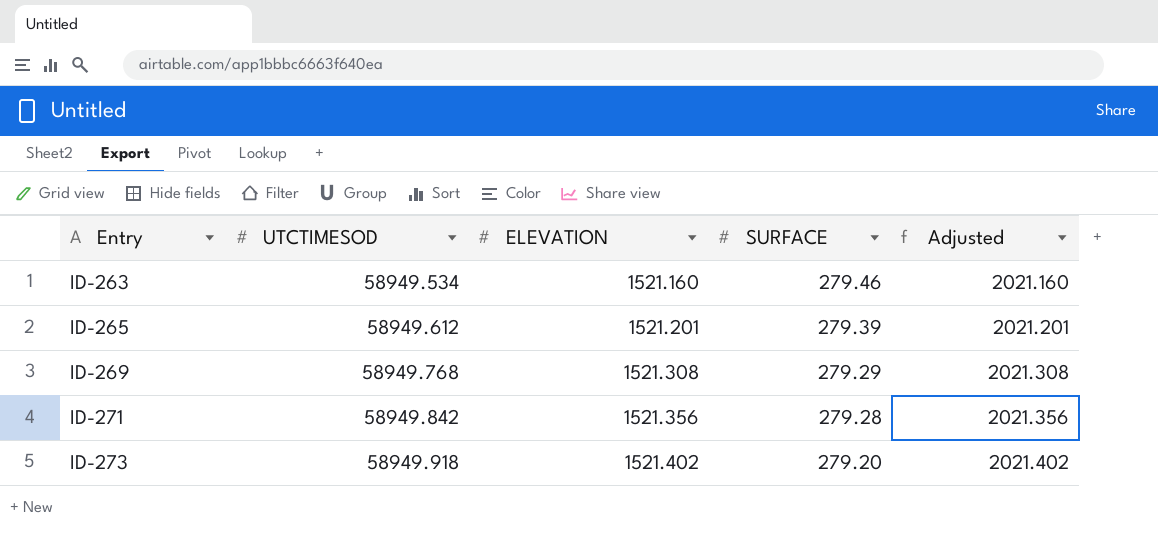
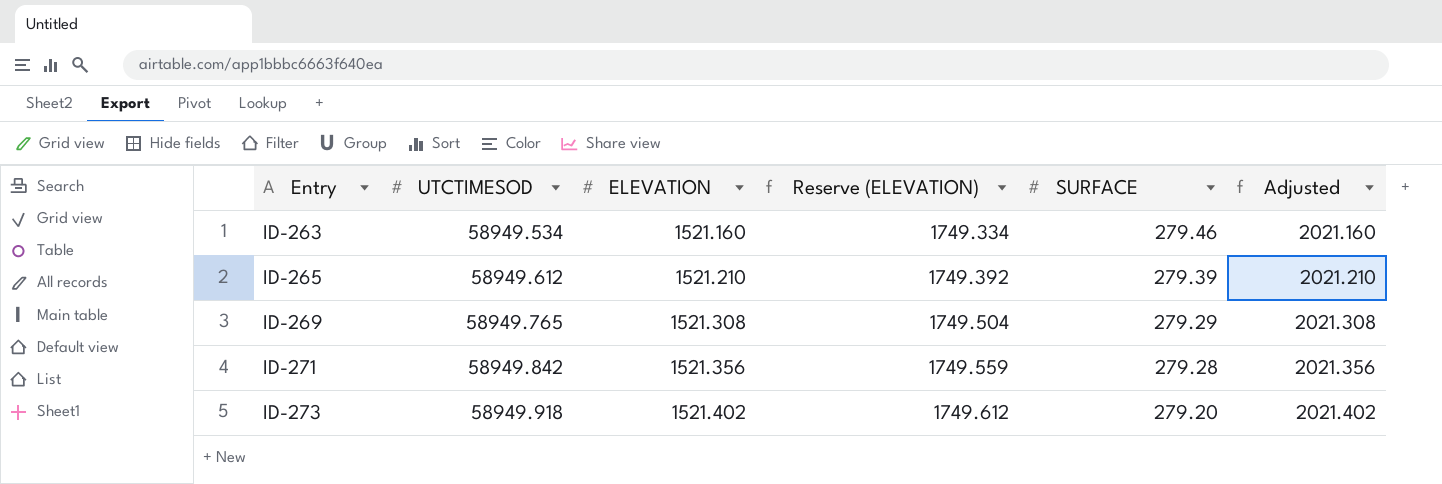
column Reserve (ELEVATION) | formula: none -> [ELEVATION] * 1.15
ID-265 | ELEVATION: 1521.201 -> 1521.210
ID-265 | Adjusted: 2021.201 -> 2021.210
ID-269 | UTCTIMESOD: 58949.768 -> 58949.765

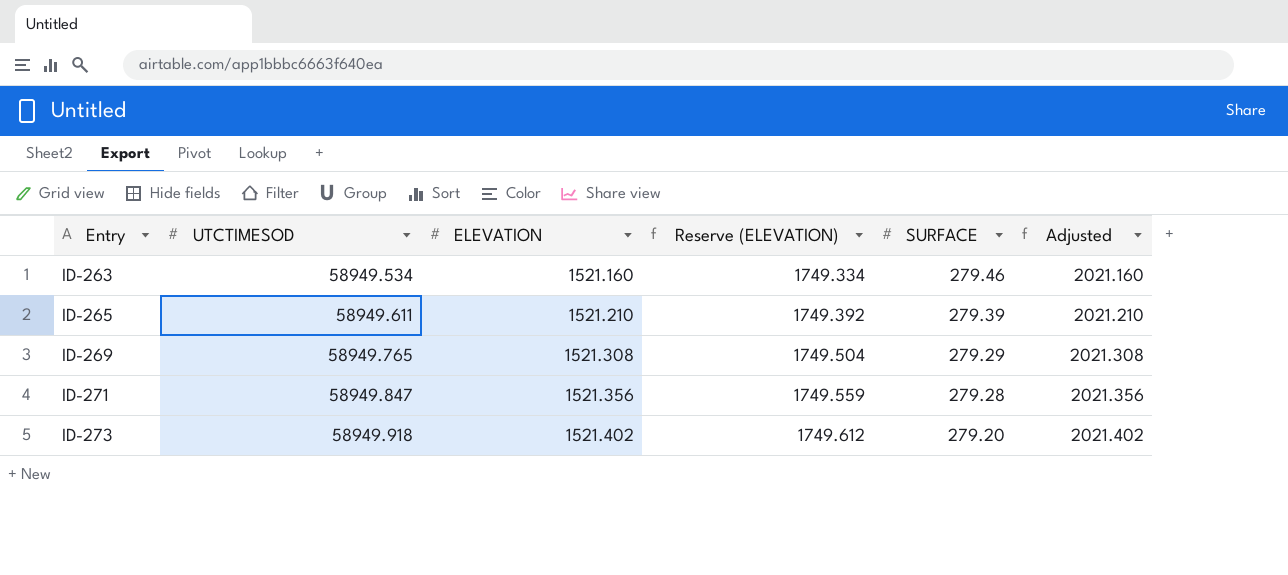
ID-265 | UTCTIMESOD: 58949.612 -> 58949.611
ID-271 | UTCTIMESOD: 58949.842 -> 58949.847

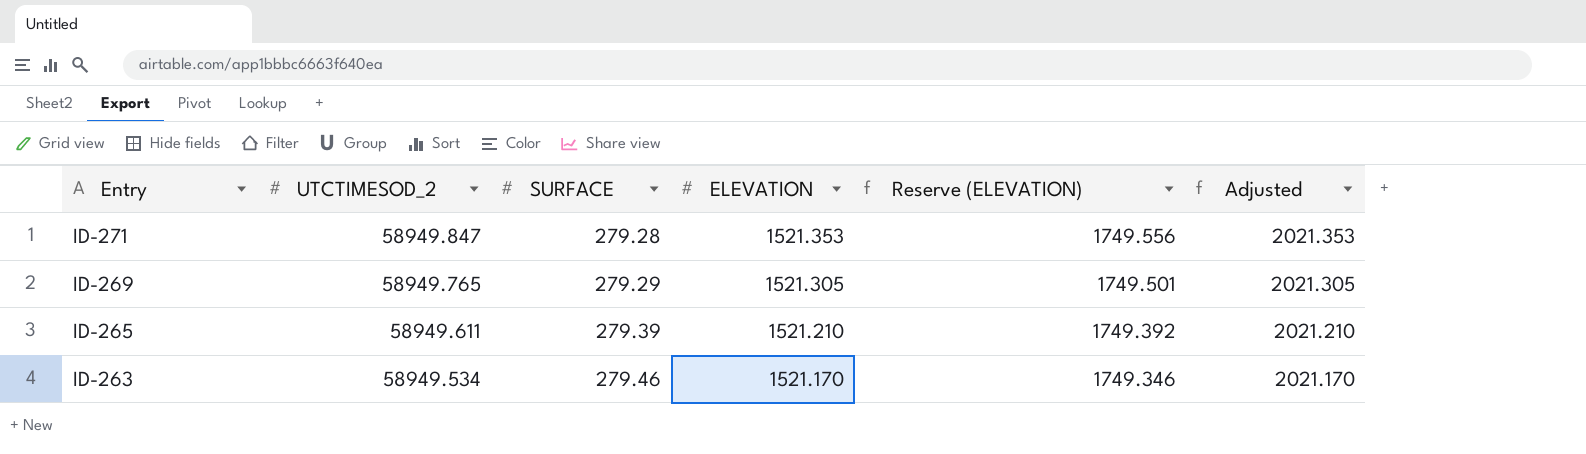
row order: Entry ascending -> Entry descending
column name: UTCTIMESOD -> UTCTIMESOD_2
column SURFACE | position: 5 -> 3
row ID-273: 58949.918 | 1521.402 | 1749.612 | 279.20 | 2021.402 -> none
ID-271 | ELEVATION: 1521.356 -> 1521.353
ID-271 | Reserve (ELEVATION): 1749.559 -> 1749.556
ID-271 | Adjusted: 2021.356 -> 2021.353
ID-269 | ELEVATION: 1521.308 -> 1521.305
ID-269 | Reserve (ELEVATION): 1749.504 -> 1749.501
ID-269 | Adjusted: 2021.308 -> 2021.305
ID-263 | ELEVATION: 1521.160 -> 1521.170
ID-263 | Reserve (ELEVATION): 1749.334 -> 1749.346
ID-263 | Adjusted: 2021.160 -> 2021.170

